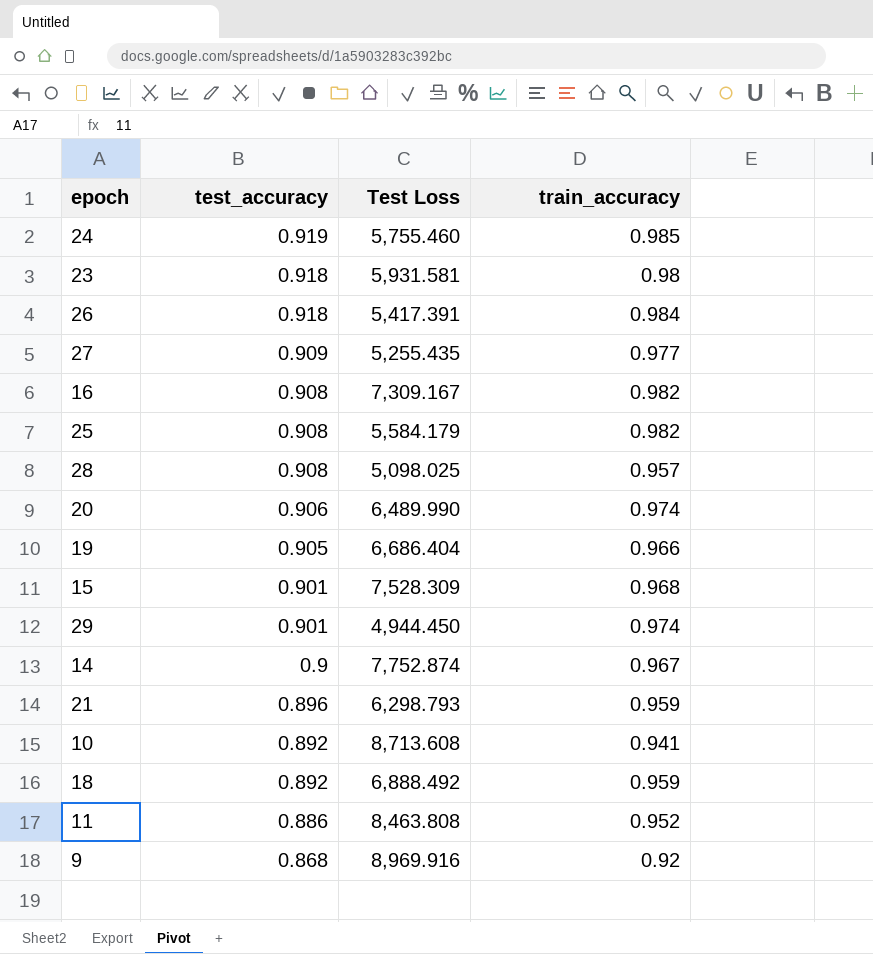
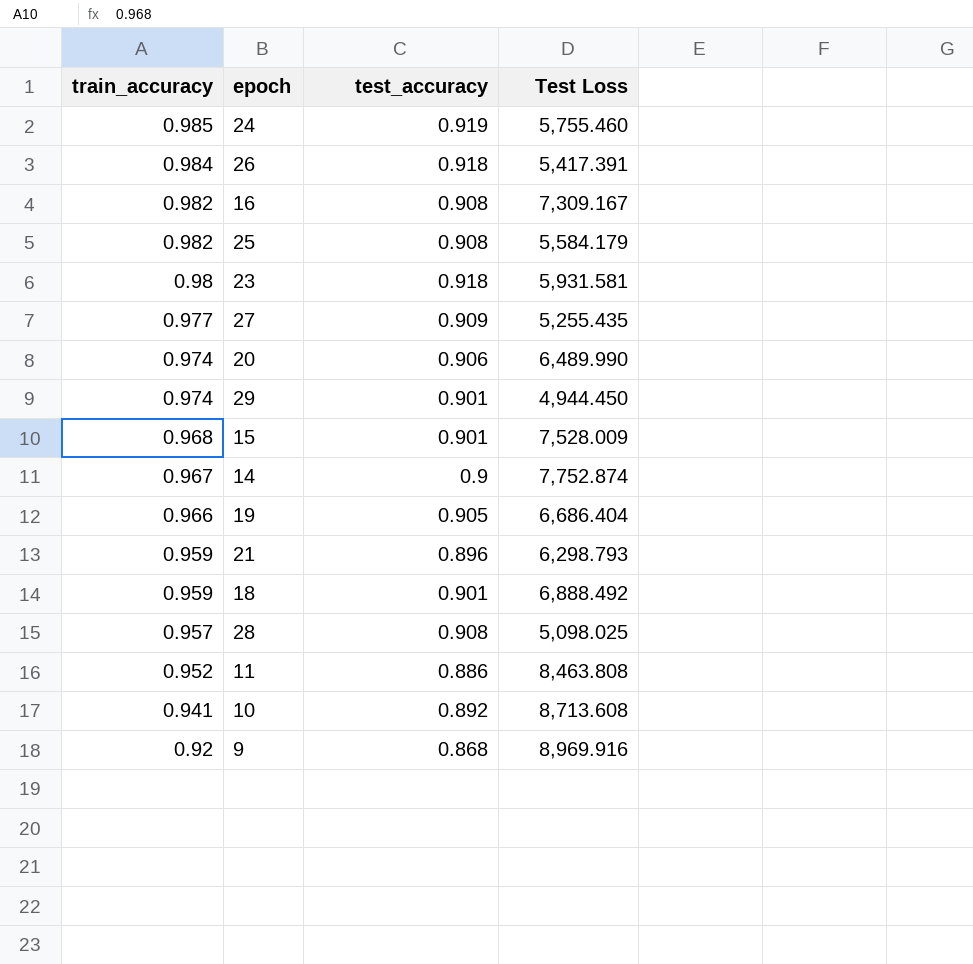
row order: test_accuracy descending -> train_accuracy descending
column train_accuracy | position: 4 -> 1
15 | Test Loss: 7,528.309 -> 7,528.009
18 | test_accuracy: 0.892 -> 0.901

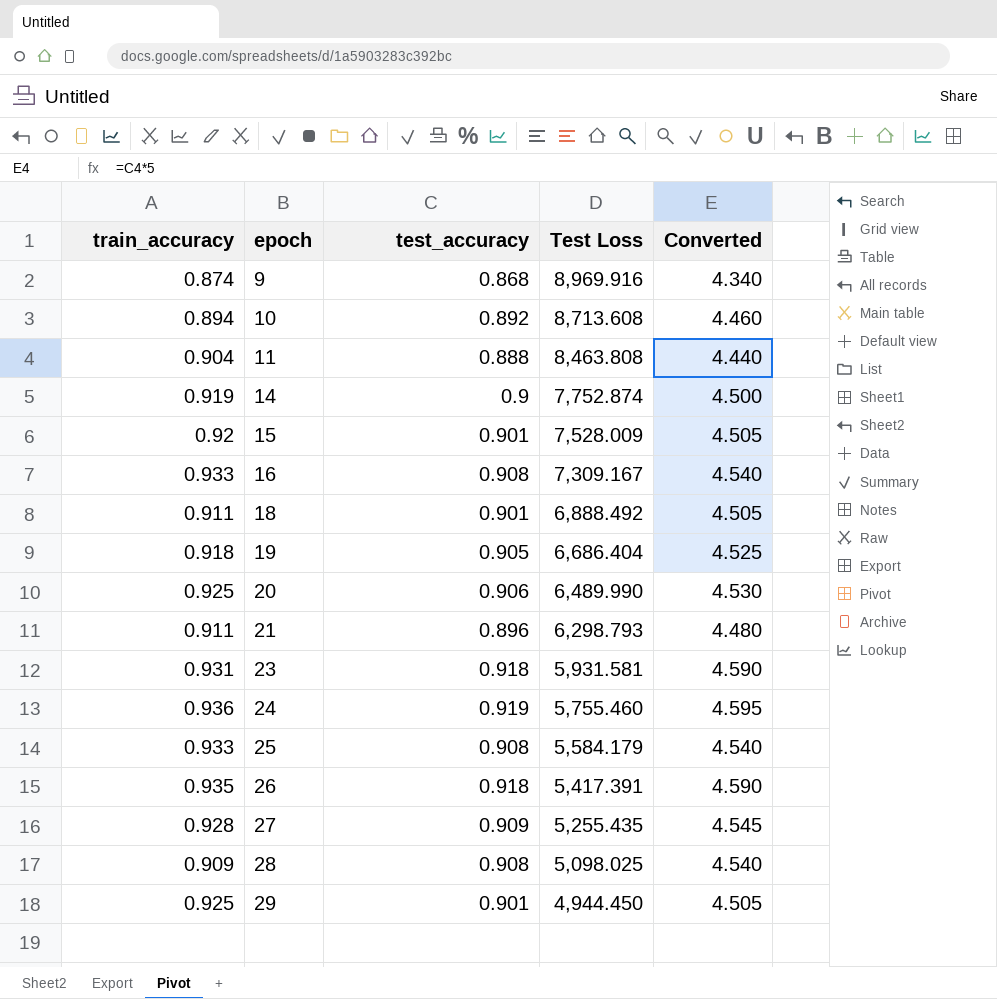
row order: train_accuracy descending -> epoch ascending
column Converted | formula: none -> [test_accuracy] * 5
9 | train_accuracy: 0.92 -> 0.874
10 | train_accuracy: 0.941 -> 0.894
11 | train_accuracy: 0.952 -> 0.904
11 | test_accuracy: 0.886 -> 0.888
14 | train_accuracy: 0.967 -> 0.919
15 | train_accuracy: 0.968 -> 0.92
16 | train_accuracy: 0.982 -> 0.933
18 | train_accuracy: 0.959 -> 0.911
19 | train_accuracy: 0.966 -> 0.918
20 | train_accuracy: 0.974 -> 0.925
21 | train_accuracy: 0.959 -> 0.911
23 | train_accuracy: 0.98 -> 0.931
24 | train_accuracy: 0.985 -> 0.936
25 | train_accuracy: 0.982 -> 0.933
26 | train_accuracy: 0.984 -> 0.935
27 | train_accuracy: 0.977 -> 0.928
28 | train_accuracy: 0.957 -> 0.909
29 | train_accuracy: 0.974 -> 0.925

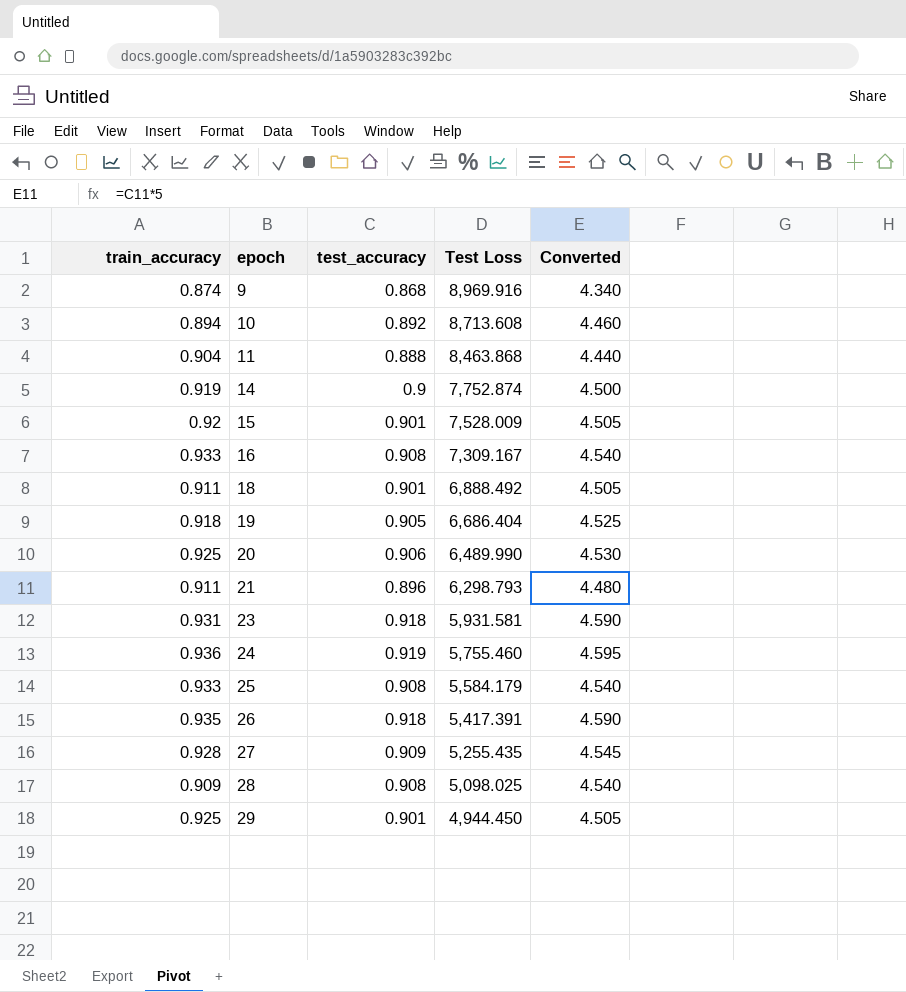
11 | Test Loss: 8,463.808 -> 8,463.868

